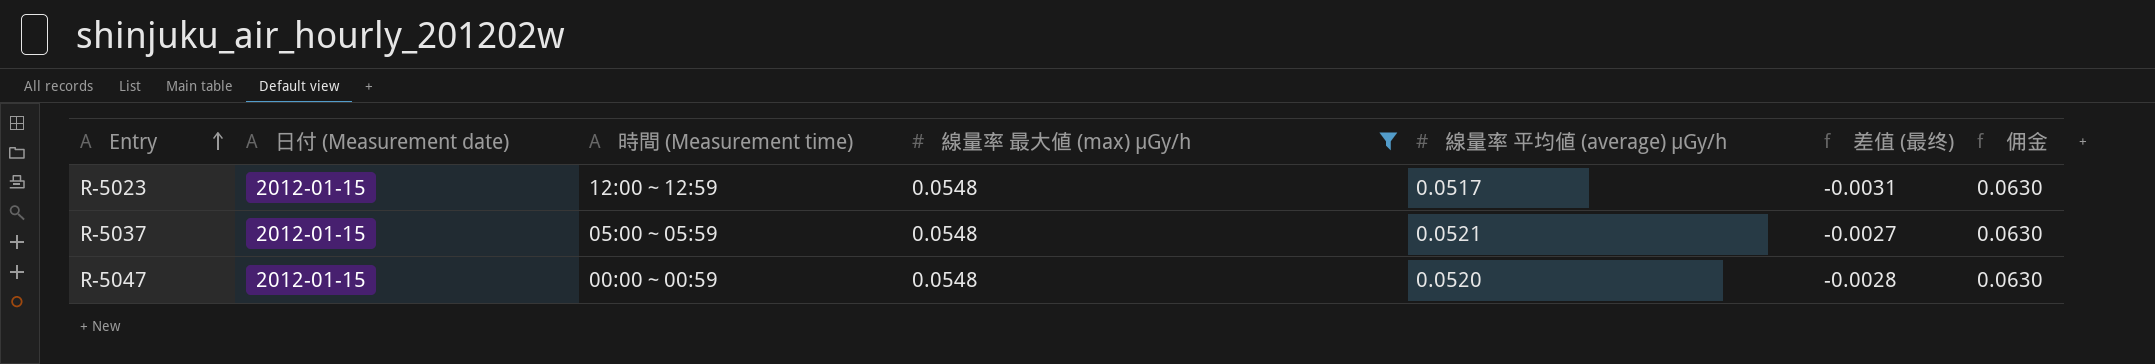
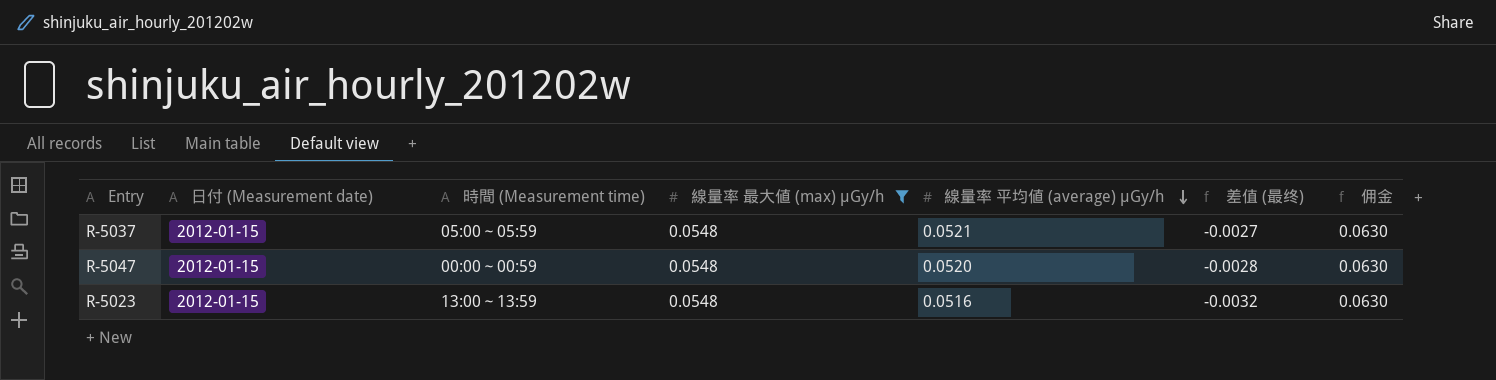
row order: Entry ascending -> 線量率 平均値 (average) μGy/h descending
R-5023 | 時間 (Measurement time): 12:00～12:59 -> 13:00～13:59
R-5023 | 線量率 平均値 (average) μGy/h: 0.0517 -> 0.0516
R-5023 | 差值 (最终): -0.0031 -> -0.0032

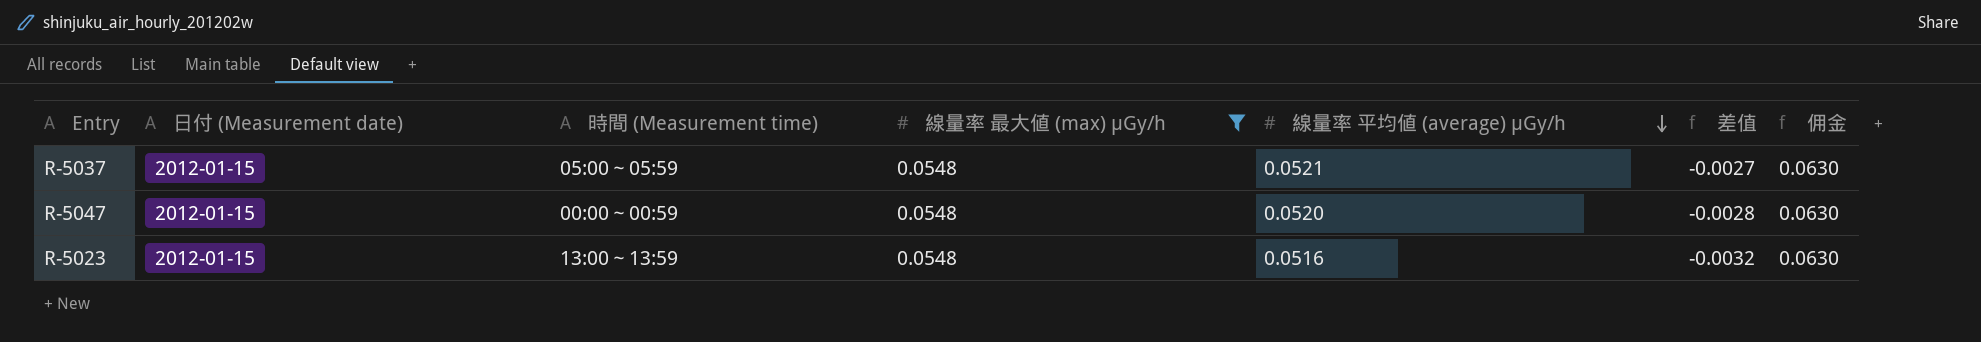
column name: 差值 (最终) -> 差值

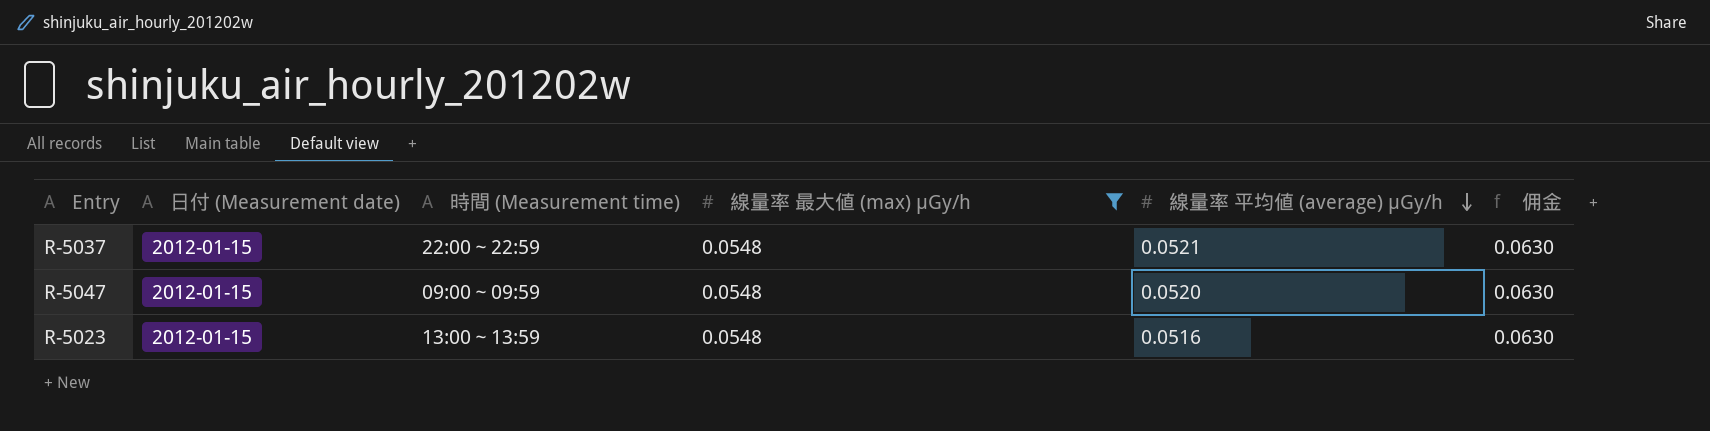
column 差值 | formula: [線量率 平均値 (average) μGy/h] - [線量率 最大値 (max) μGy/h] -> none
R-5037 | 時間 (Measurement time): 05:00～05:59 -> 22:00～22:59
R-5047 | 時間 (Measurement time): 00:00～00:59 -> 09:00～09:59

